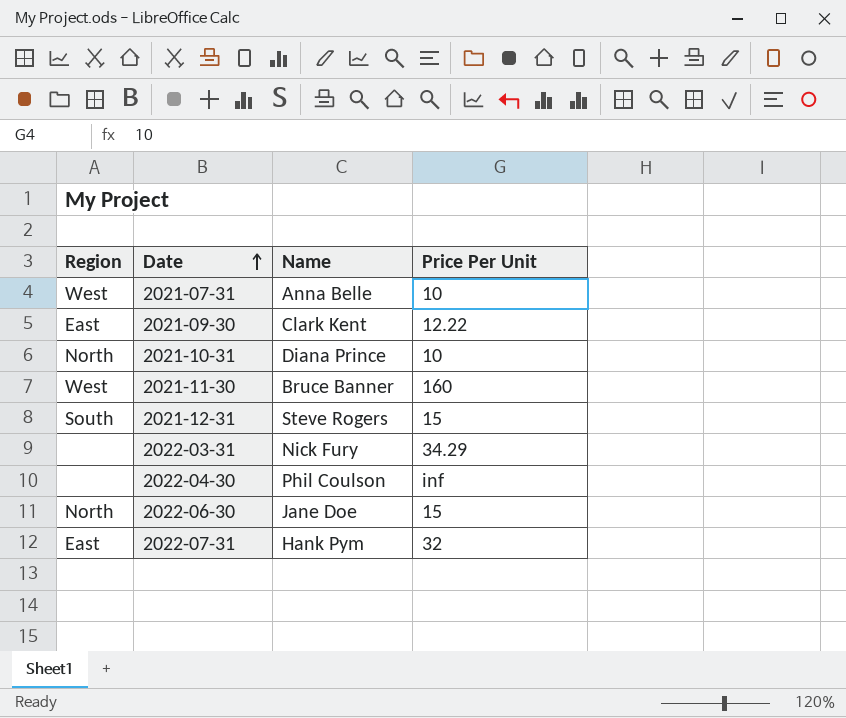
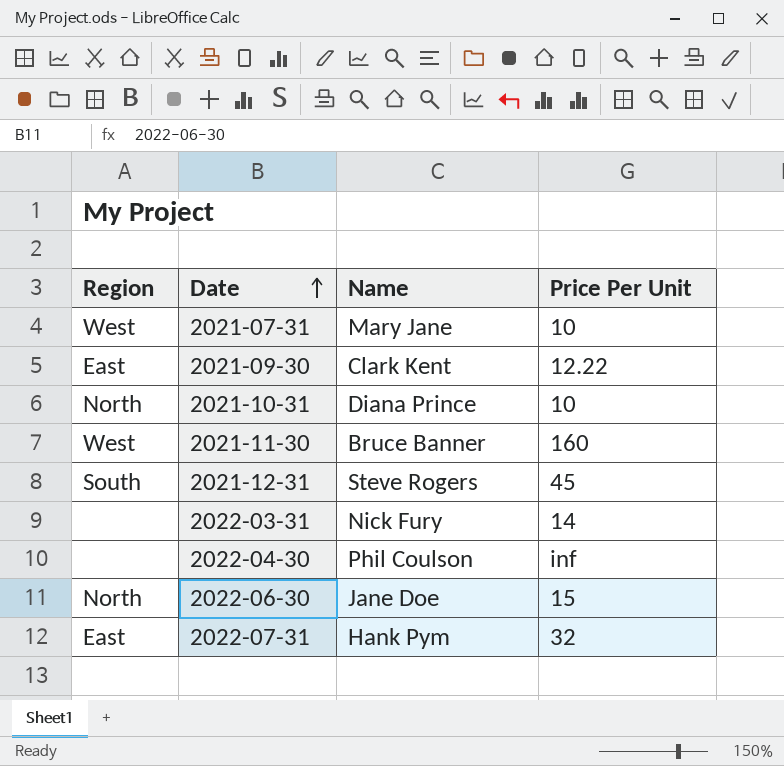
2021-07-31 | Name: Anna Belle -> Mary Jane
2021-12-31 | Price Per Unit: 15 -> 45
2022-03-31 | Price Per Unit: 34.29 -> 14

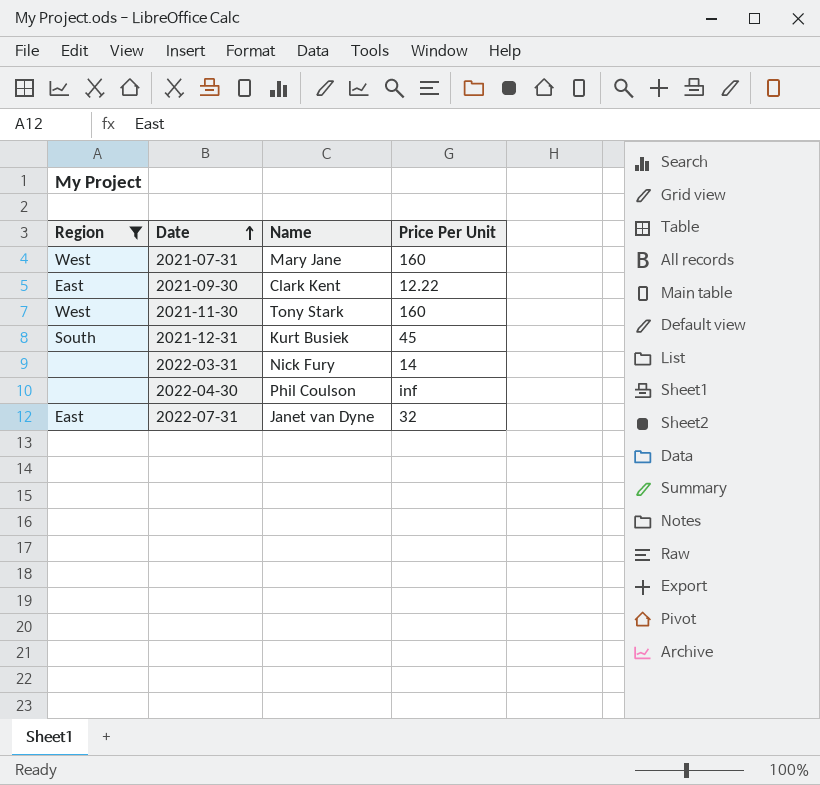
filter: none -> Region != North
2021-07-31 | Price Per Unit: 10 -> 160
2021-11-30 | Name: Bruce Banner -> Tony Stark
2021-12-31 | Name: Steve Rogers -> Kurt Busiek
2022-07-31 | Name: Hank Pym -> Janet van Dyne

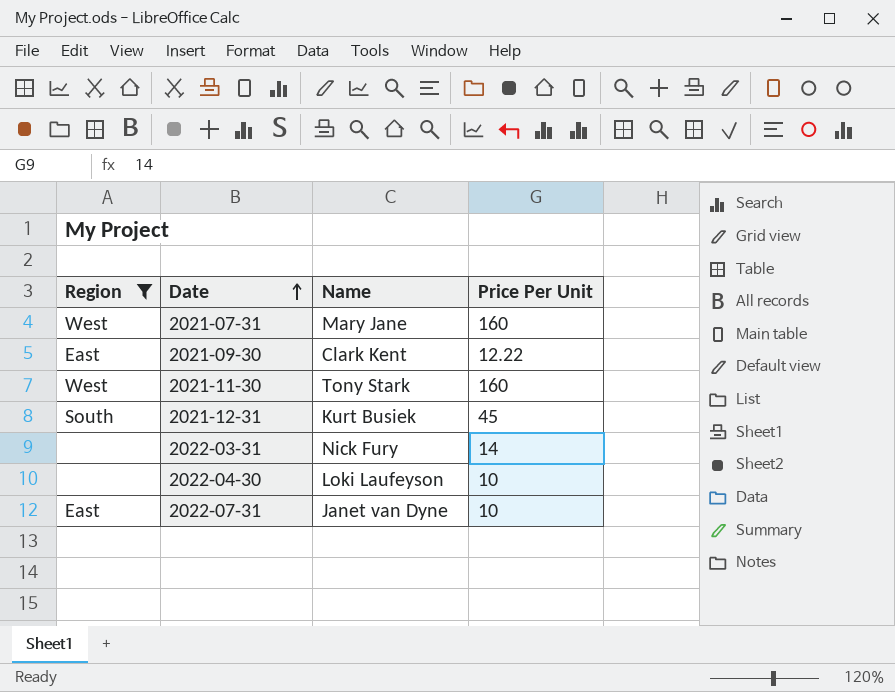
2022-04-30 | Name: Phil Coulson -> Loki Laufeyson
2022-04-30 | Price Per Unit: inf -> 10
2022-07-31 | Price Per Unit: 32 -> 10

